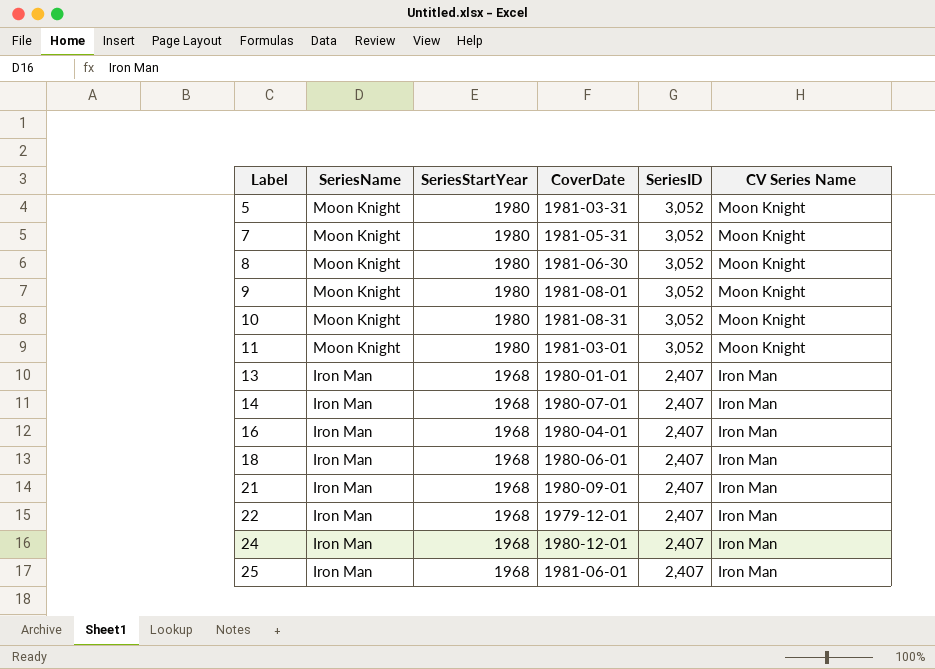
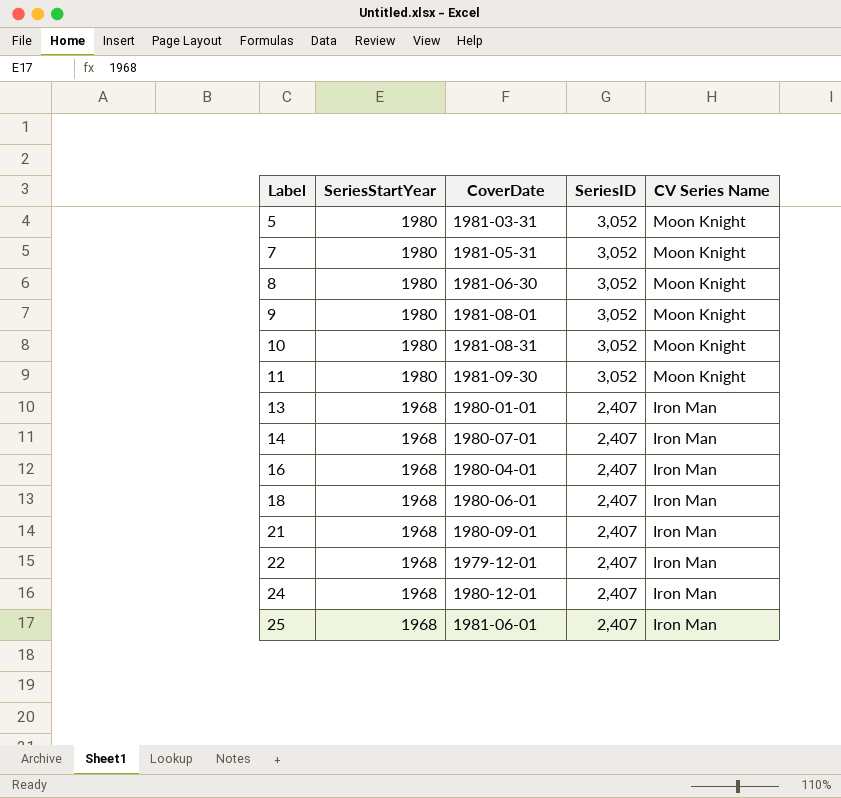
column SeriesName | position: 2 -> none
11 | CoverDate: 1981-03-01 -> 1981-09-30

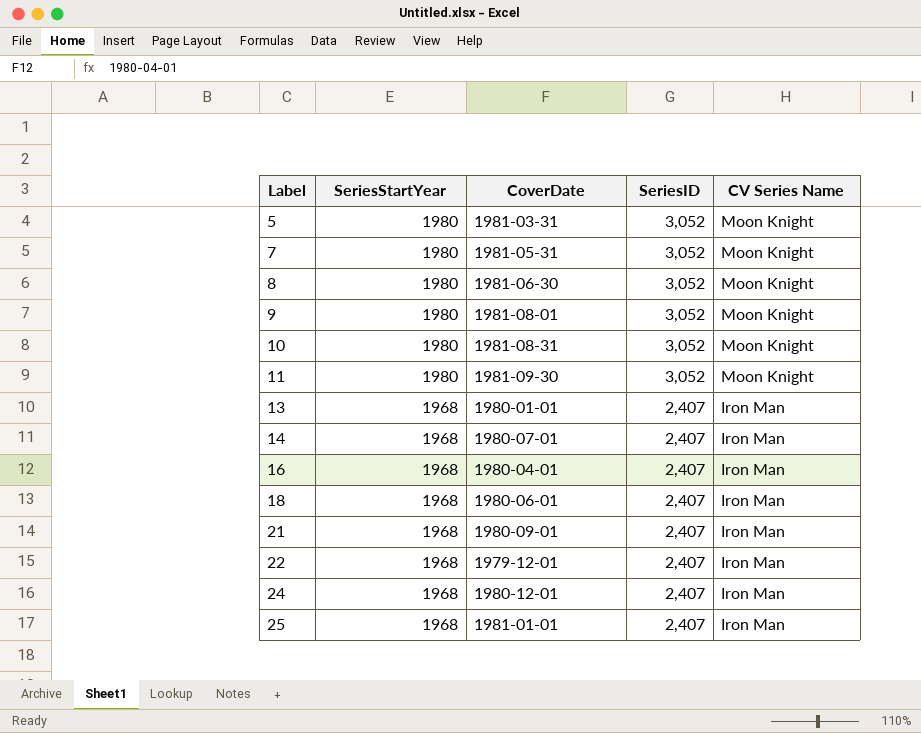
25 | CoverDate: 1981-06-01 -> 1981-01-01

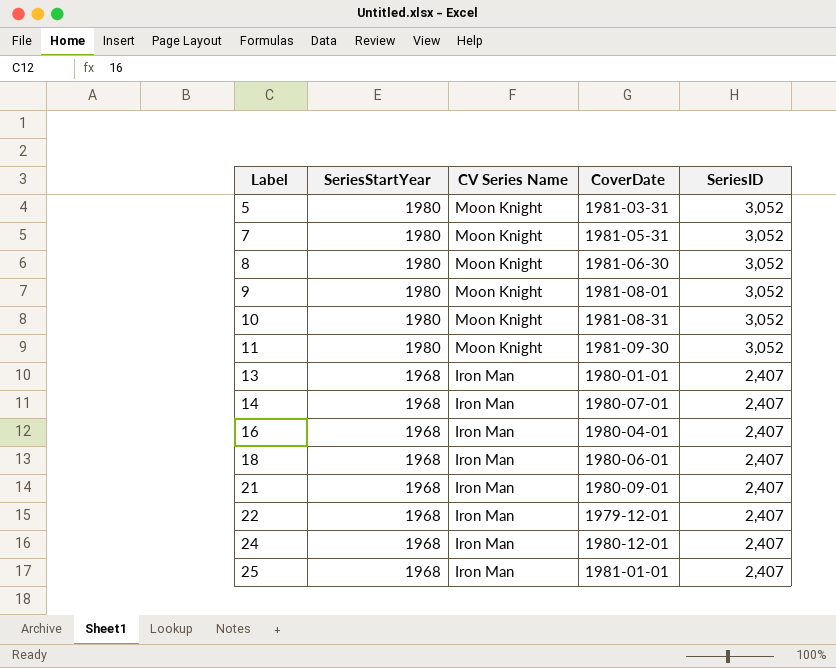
column CV Series Name | position: 5 -> 3

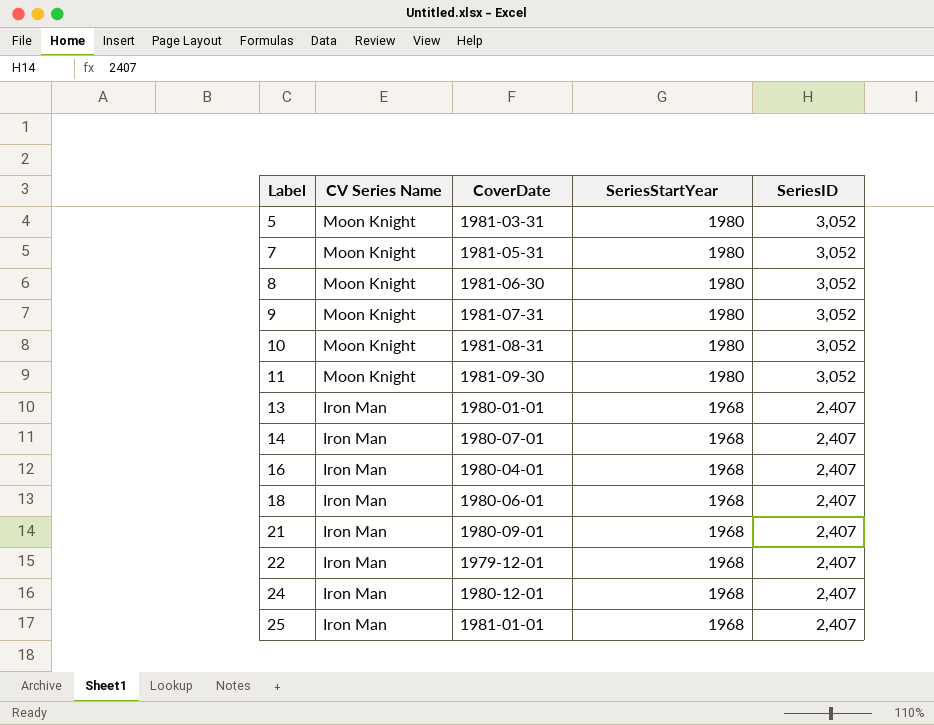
column SeriesStartYear | position: 2 -> 4
9 | CoverDate: 1981-08-01 -> 1981-07-31

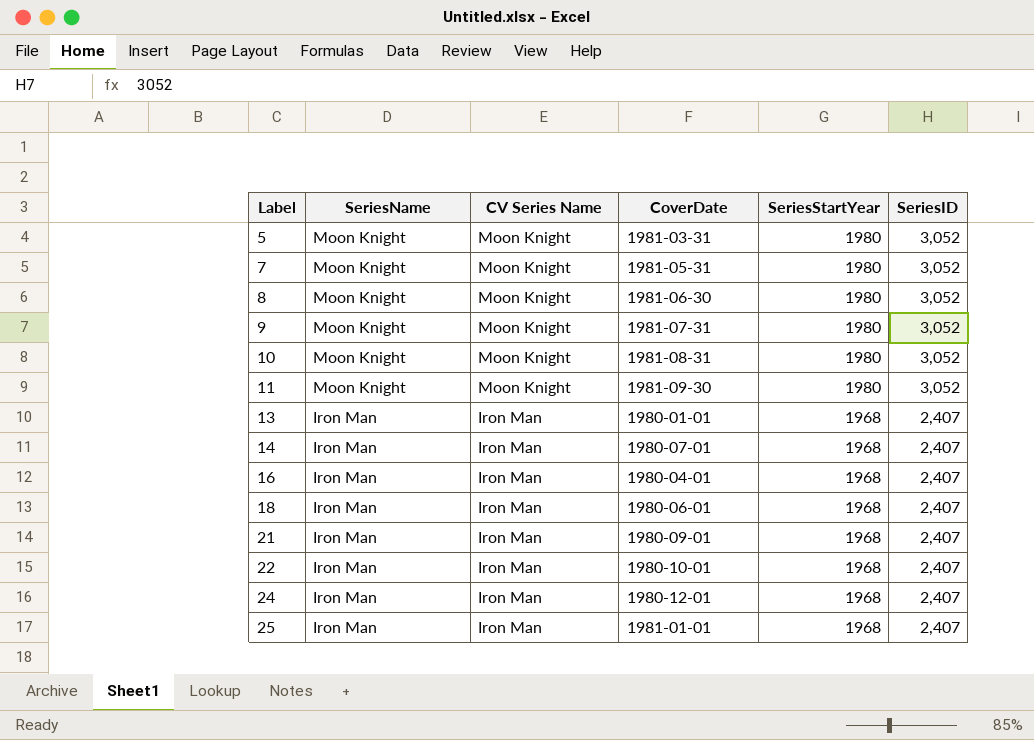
column SeriesName | position: none -> 2
22 | CoverDate: 1979-12-01 -> 1980-10-01

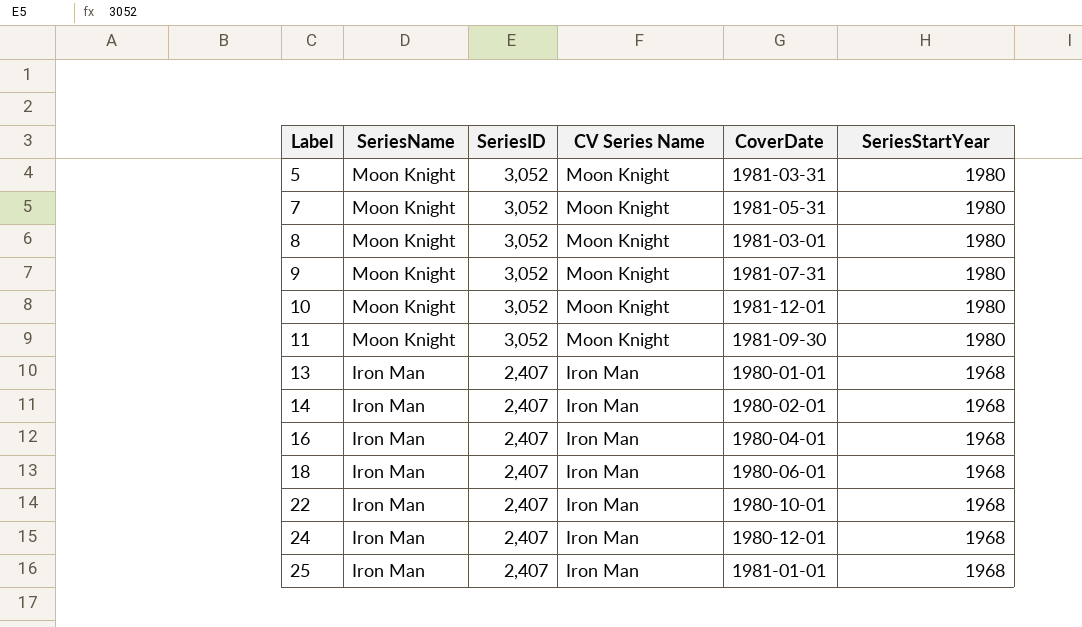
column SeriesID | position: 6 -> 3
row 21: Iron Man | Iron Man | 1980-09-01 | 1968 | 2,407 -> none
8 | CoverDate: 1981-06-30 -> 1981-03-01
10 | CoverDate: 1981-08-31 -> 1981-12-01
14 | CoverDate: 1980-07-01 -> 1980-02-01

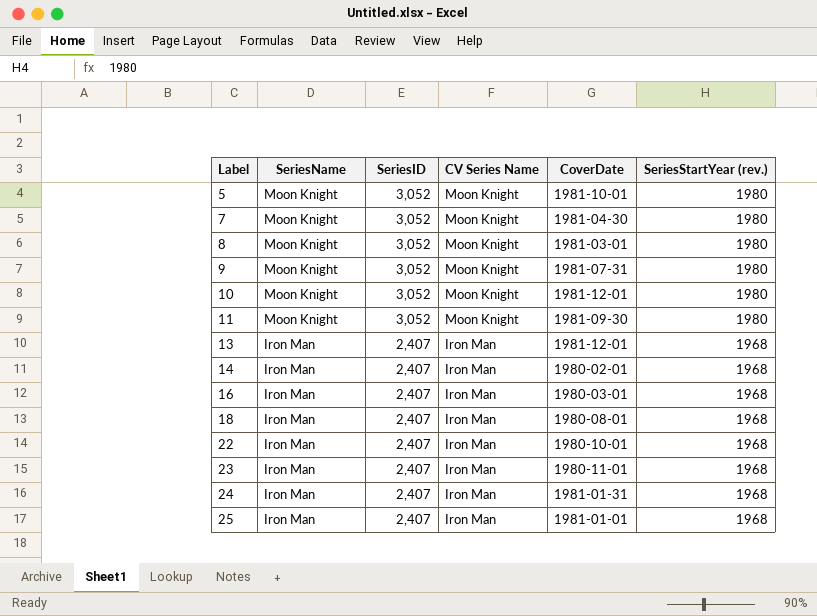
column name: SeriesStartYear -> SeriesStartYear (rev.)
5 | CoverDate: 1981-03-31 -> 1981-10-01
7 | CoverDate: 1981-05-31 -> 1981-04-30
13 | CoverDate: 1980-01-01 -> 1981-12-01
16 | CoverDate: 1980-04-01 -> 1980-03-01
18 | CoverDate: 1980-06-01 -> 1980-08-01
row 23: none -> Iron Man | 2,407 | Iron Man | 1980-11-01 | 1968
24 | CoverDate: 1980-12-01 -> 1981-01-31

